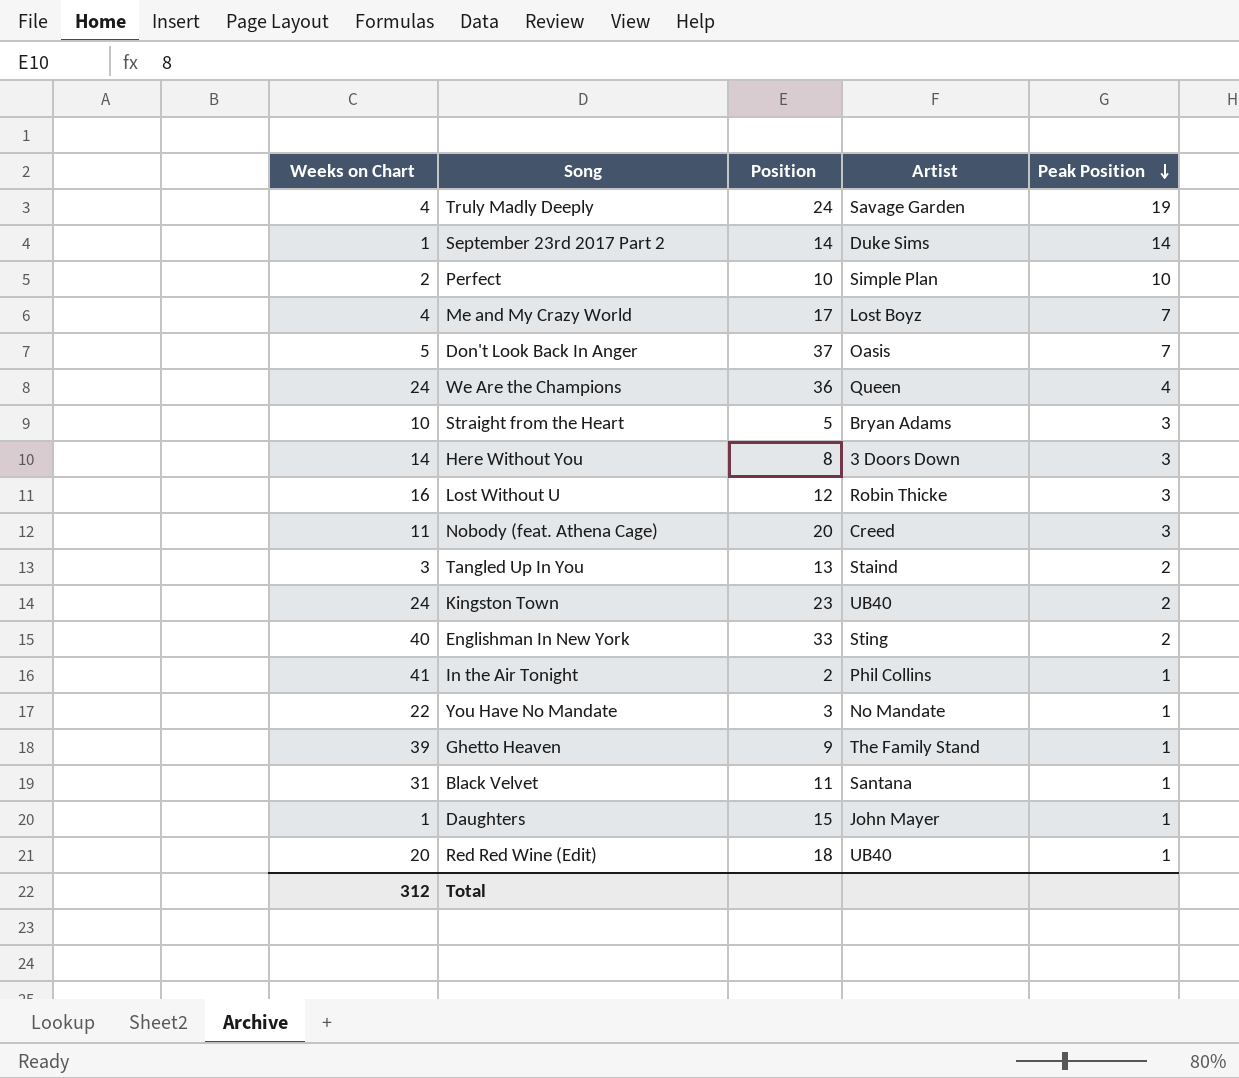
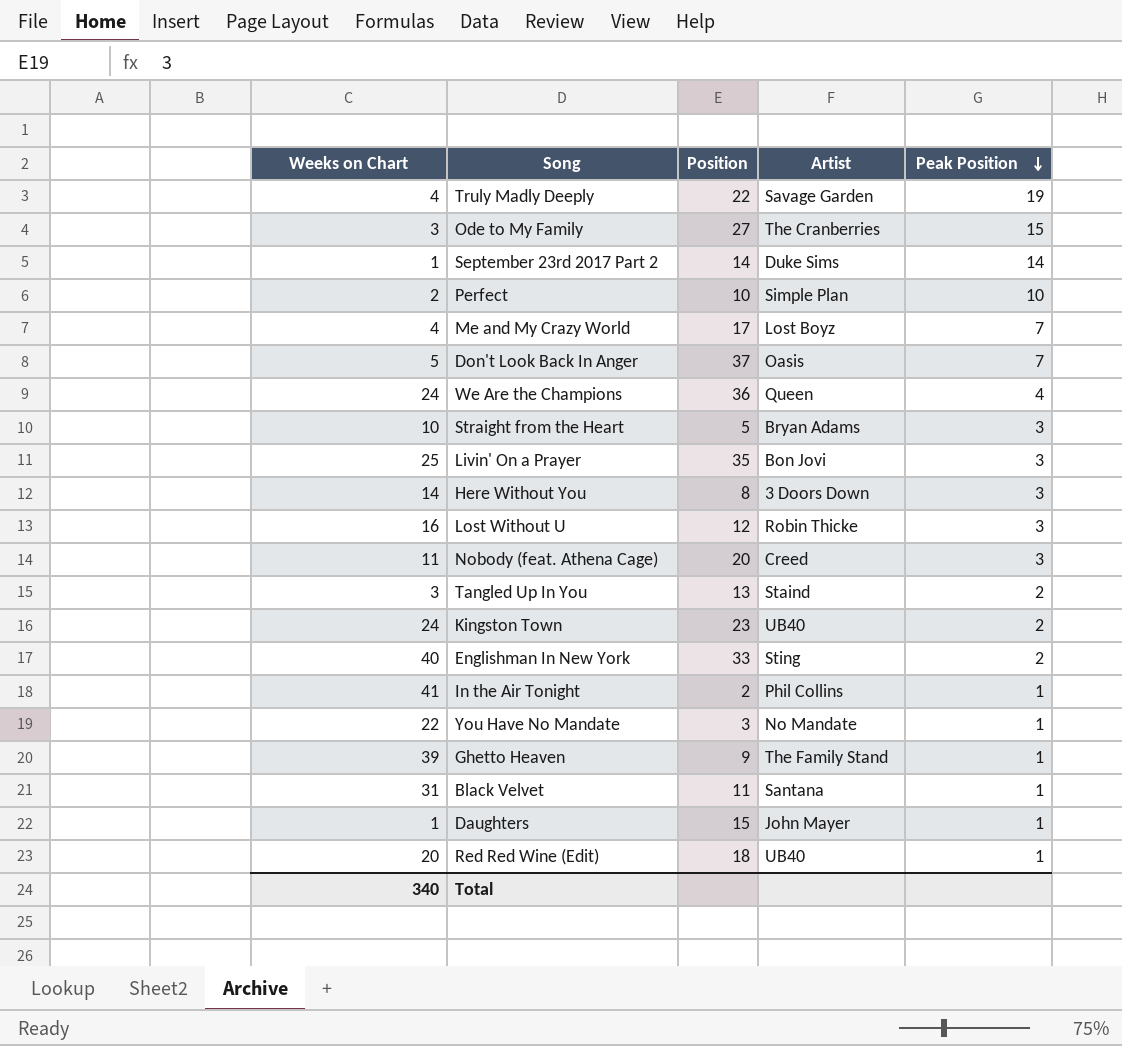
Truly Madly Deeply | Position: 24 -> 22
row Ode to My Family: none -> 3 | 27 | The Cranberries | 15
row Livin' On a Prayer: none -> 25 | 35 | Bon Jovi | 3
Total | Weeks on Chart: 312 -> 340

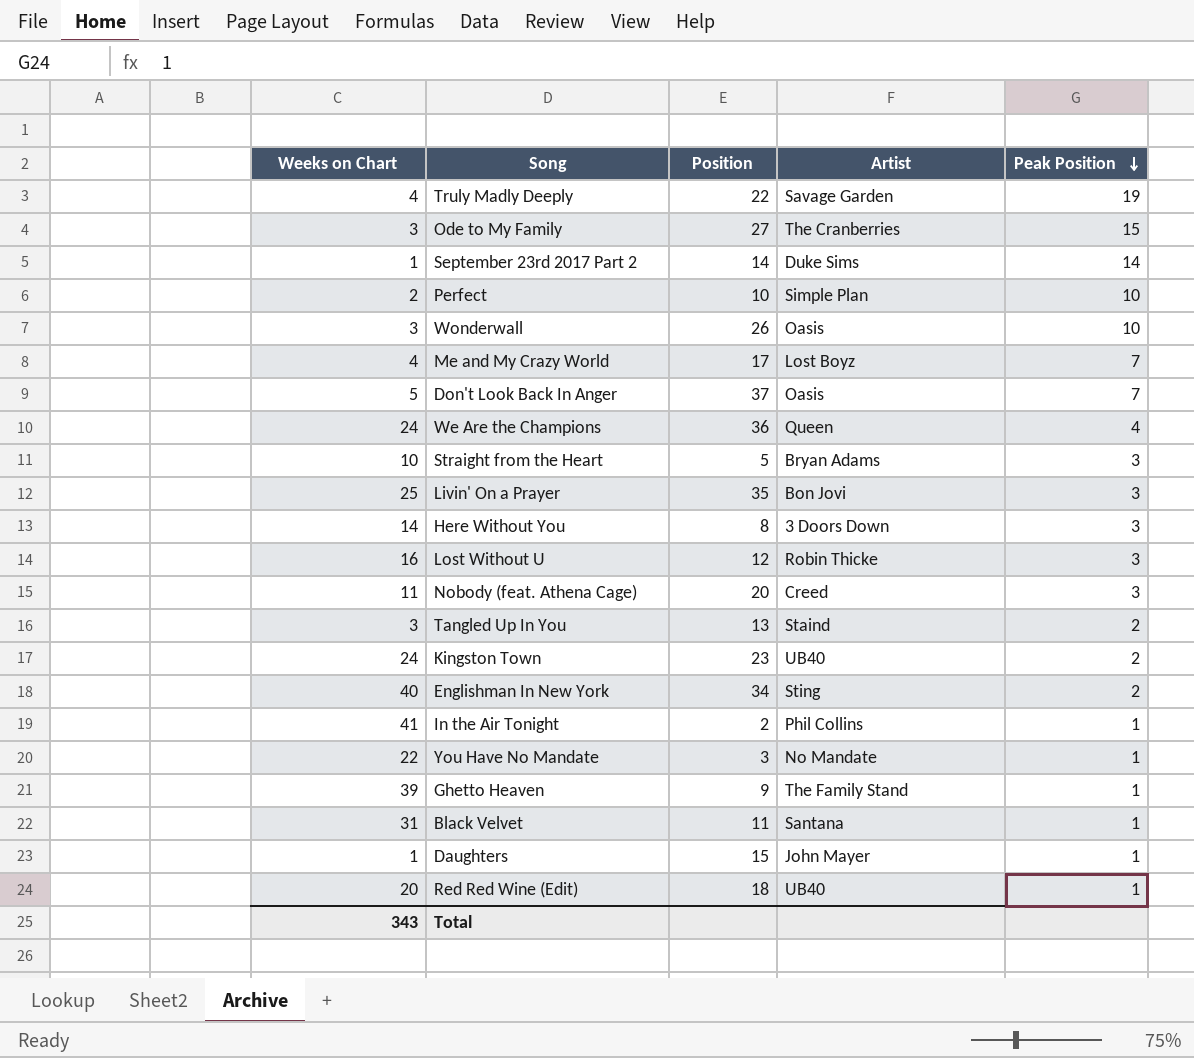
row Wonderwall: none -> 3 | 26 | Oasis | 10
Englishman In New York | Position: 33 -> 34
Total | Weeks on Chart: 340 -> 343

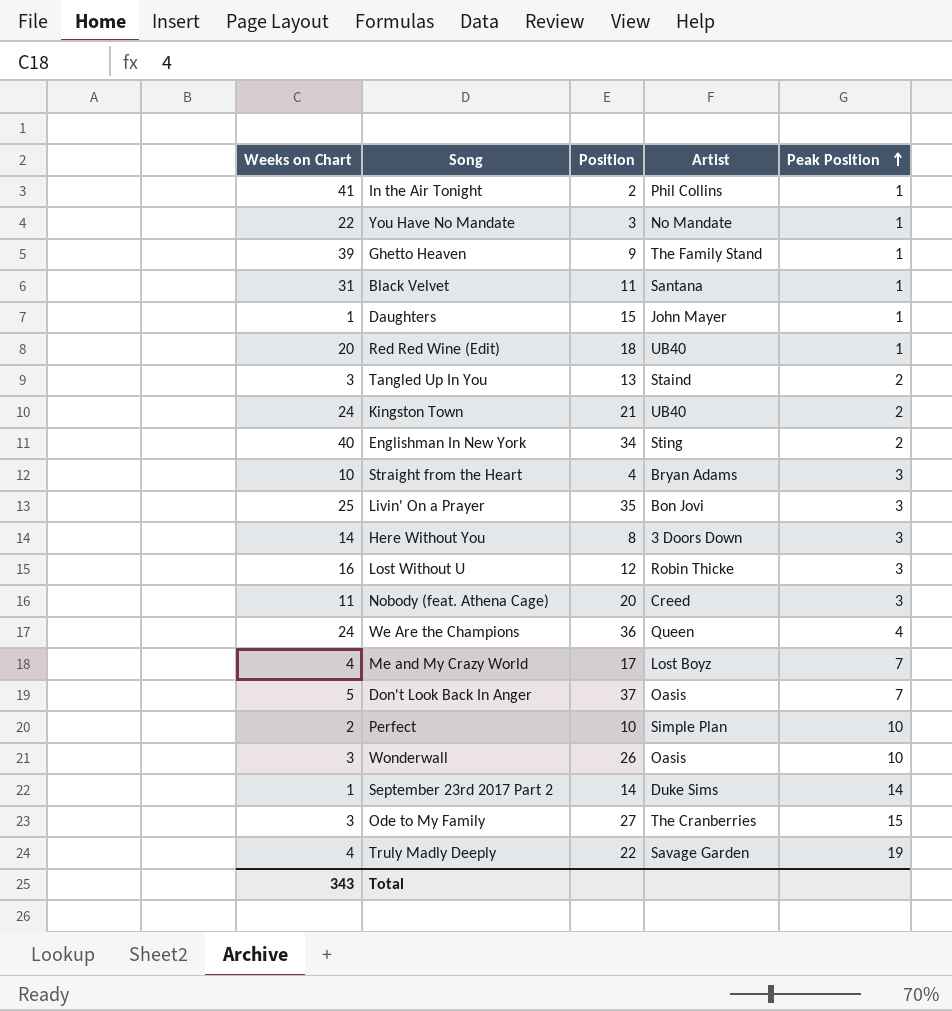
row order: Peak Position descending -> Peak Position ascending
Kingston Town | Position: 23 -> 21
Straight from the Heart | Position: 5 -> 4

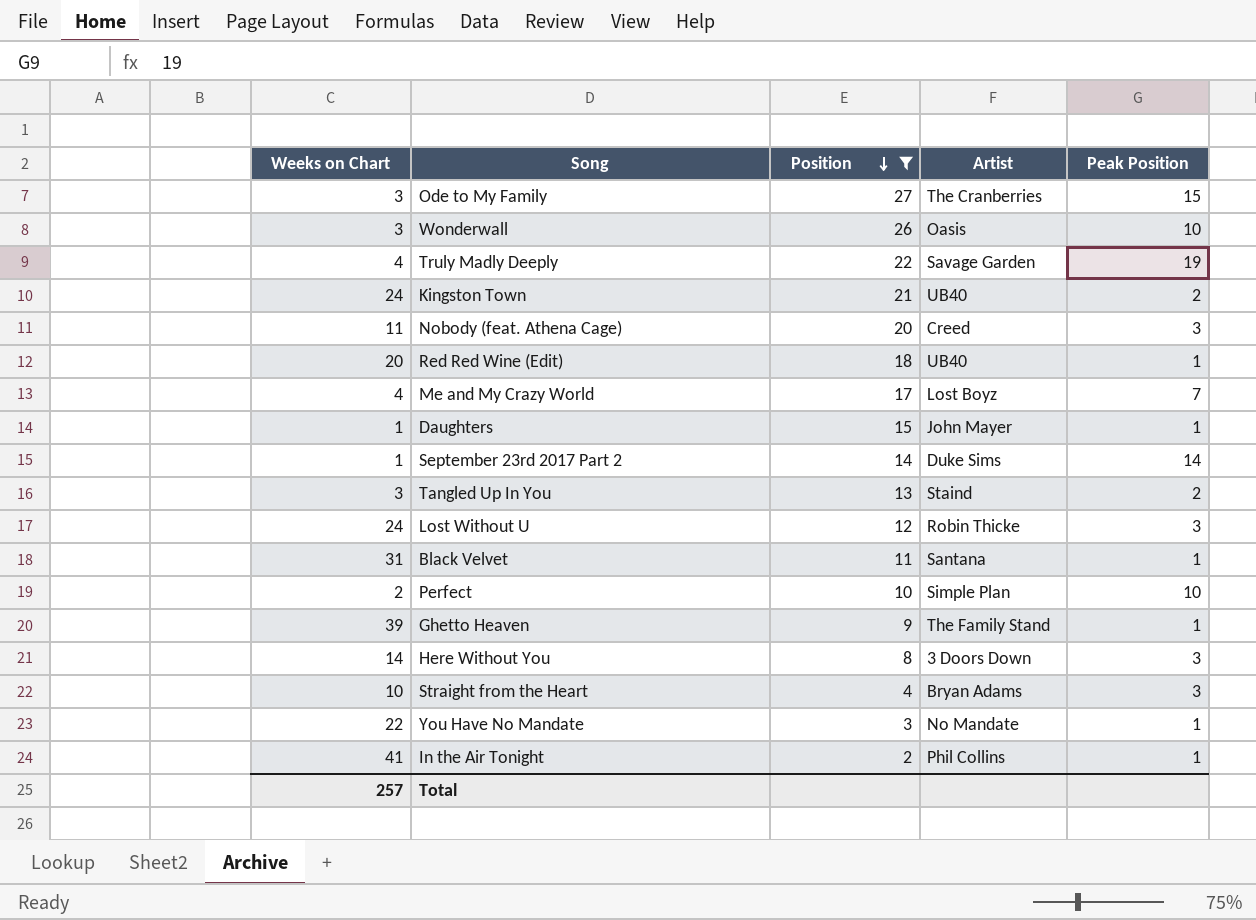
filter: none -> Position <= 27
row order: Peak Position ascending -> Position descending
Lost Without U | Weeks on Chart: 16 -> 24
Total | Weeks on Chart: 343 -> 257

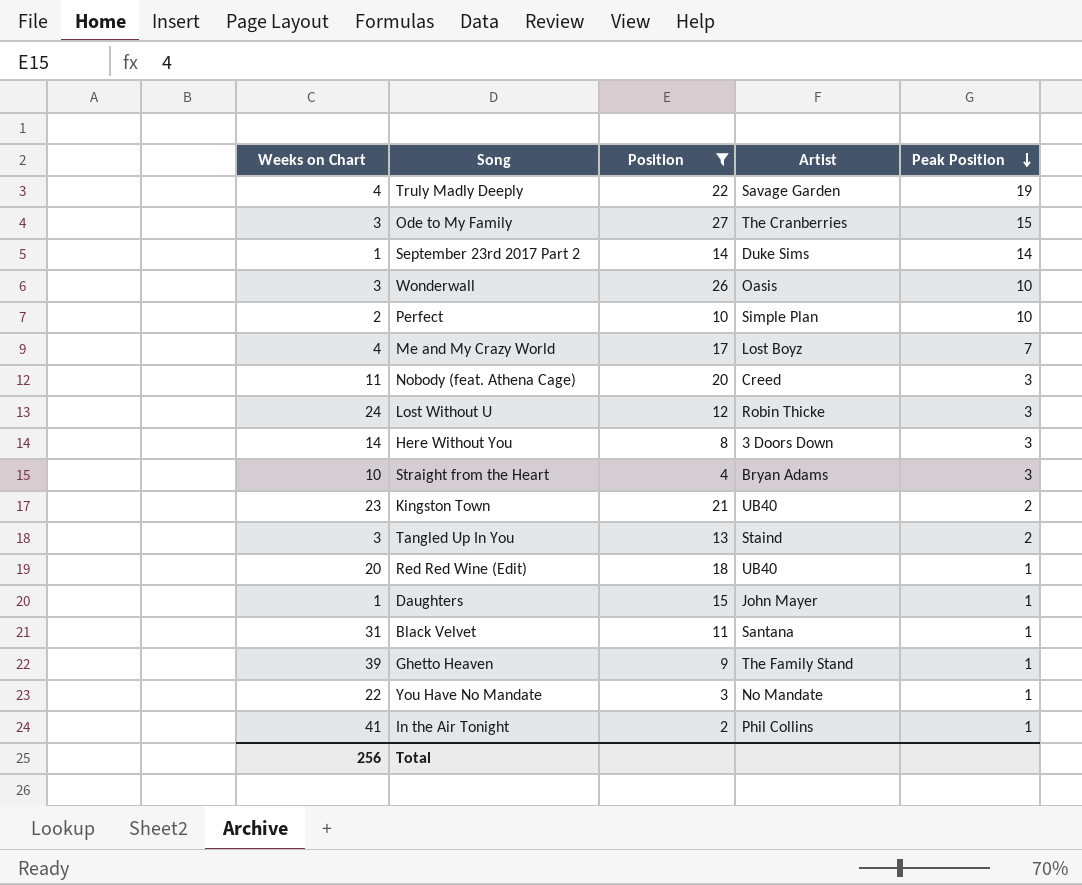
row order: Position descending -> Peak Position descending
Kingston Town | Weeks on Chart: 24 -> 23
Total | Weeks on Chart: 257 -> 256

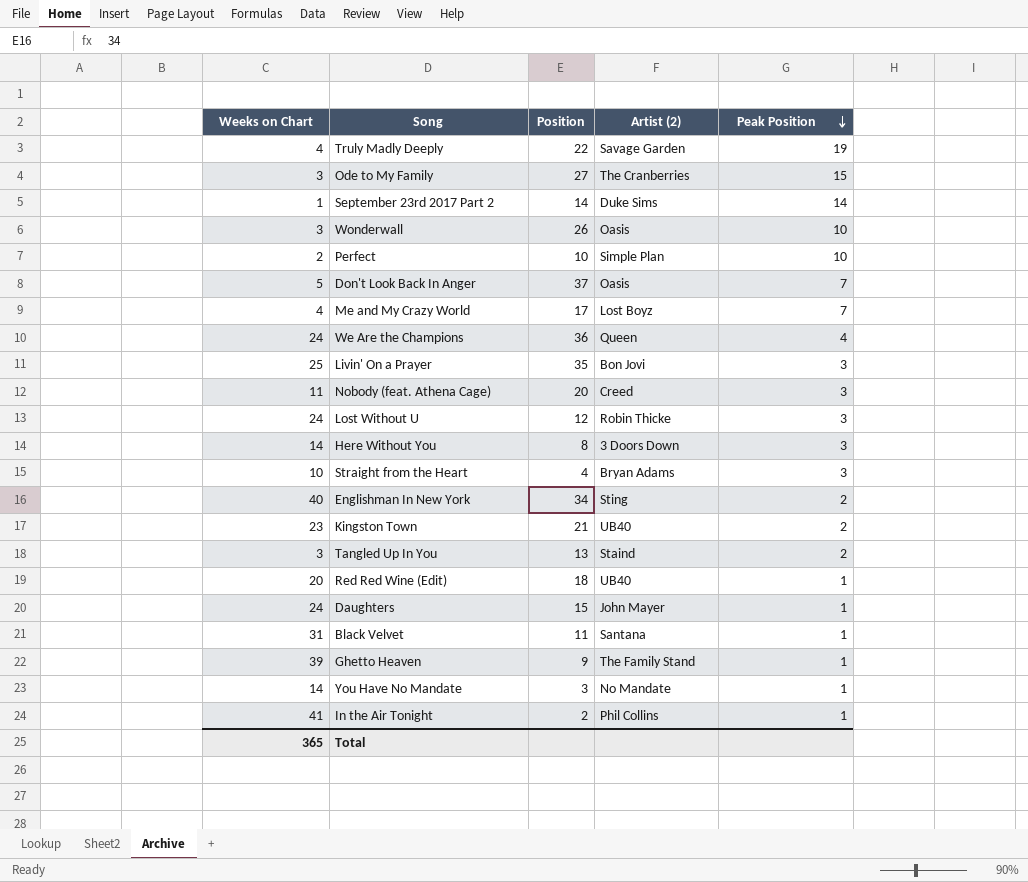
filter: Position <= 27 -> none
column name: Artist -> Artist (2)
Daughters | Weeks on Chart: 1 -> 24
You Have No Mandate | Weeks on Chart: 22 -> 14
Total | Weeks on Chart: 256 -> 365

